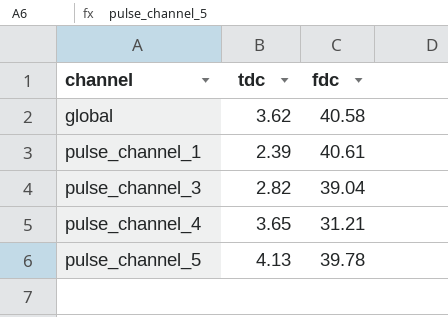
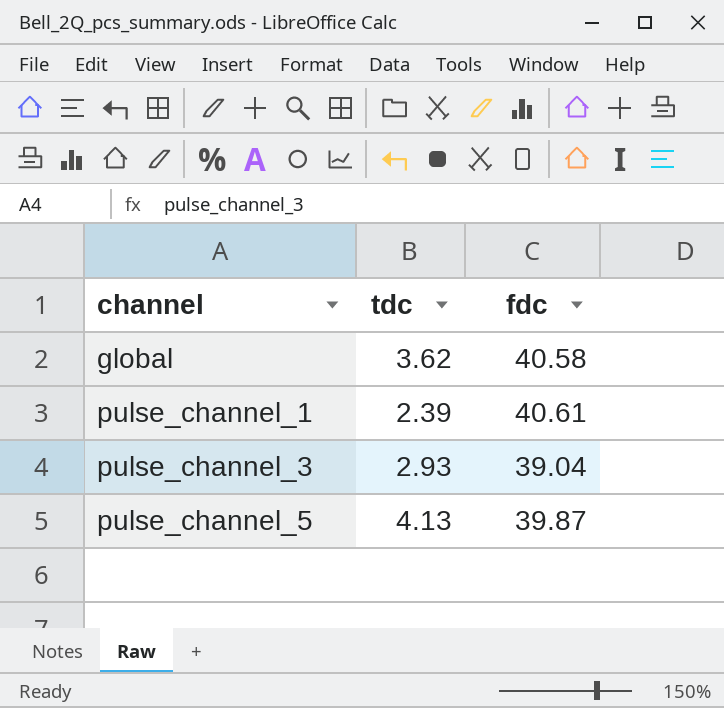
row pulse_channel_4: 3.65 | 31.21 -> none
pulse_channel_3 | tdc: 2.82 -> 2.93
pulse_channel_5 | fdc: 39.78 -> 39.87

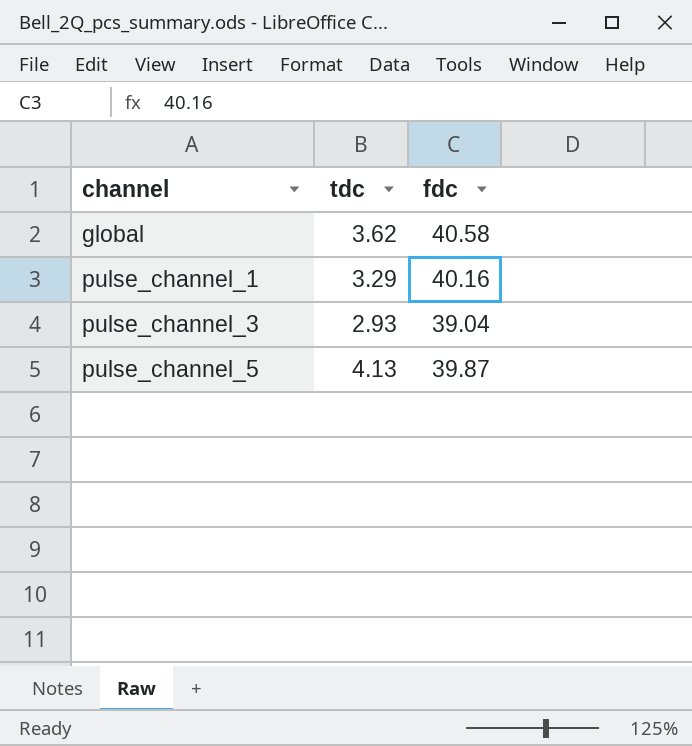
pulse_channel_1 | tdc: 2.39 -> 3.29
pulse_channel_1 | fdc: 40.61 -> 40.16

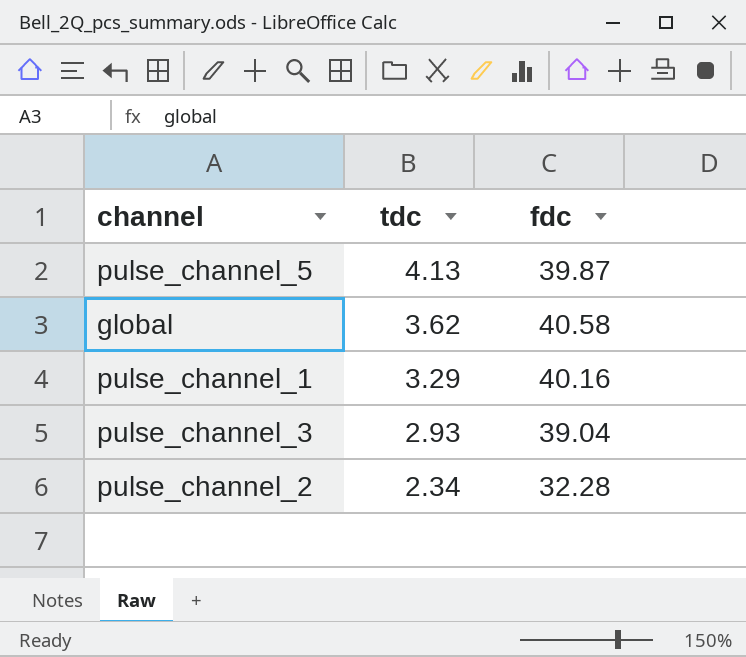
row order: channel ascending -> tdc descending
row pulse_channel_2: none -> 2.34 | 32.28

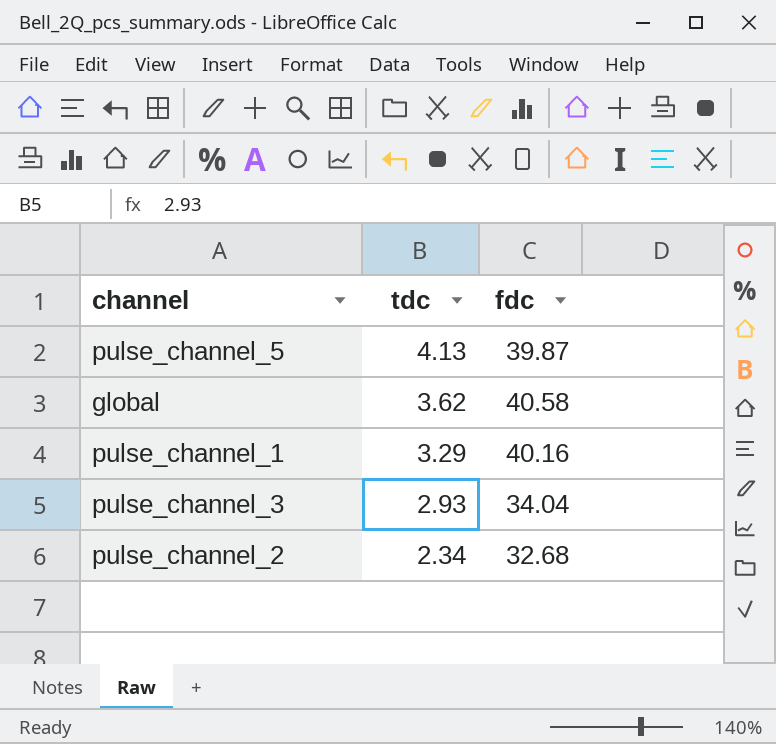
pulse_channel_3 | fdc: 39.04 -> 34.04
pulse_channel_2 | fdc: 32.28 -> 32.68

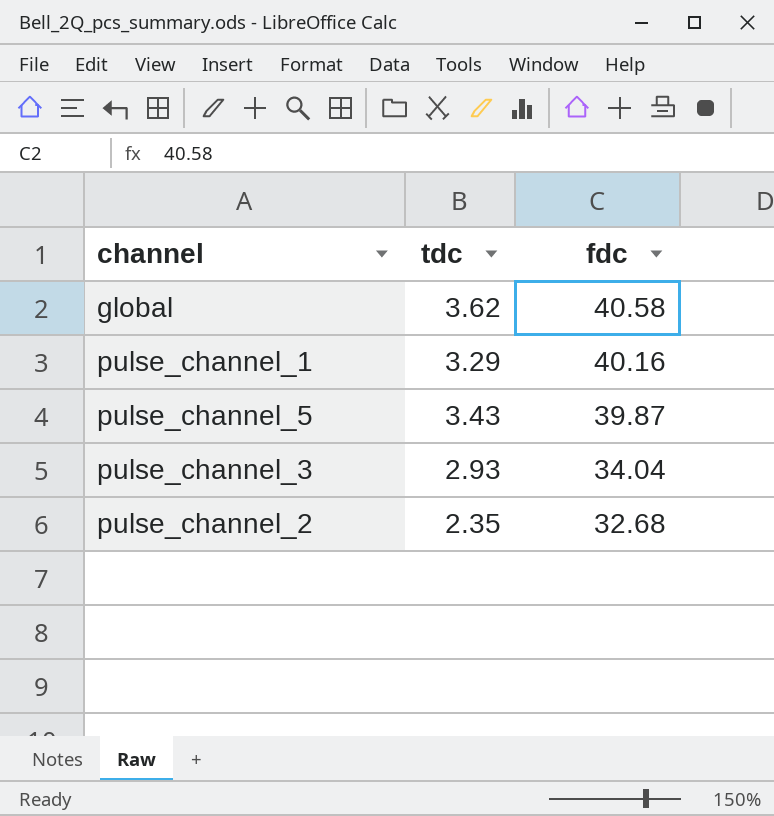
row order: tdc descending -> fdc descending
pulse_channel_5 | tdc: 4.13 -> 3.43
pulse_channel_2 | tdc: 2.34 -> 2.35

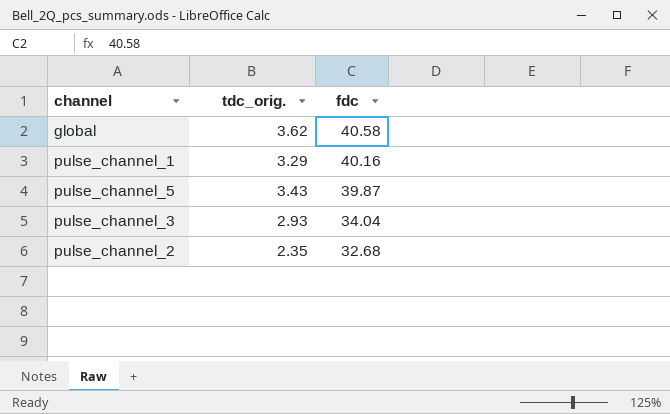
column name: tdc -> tdc_orig.

